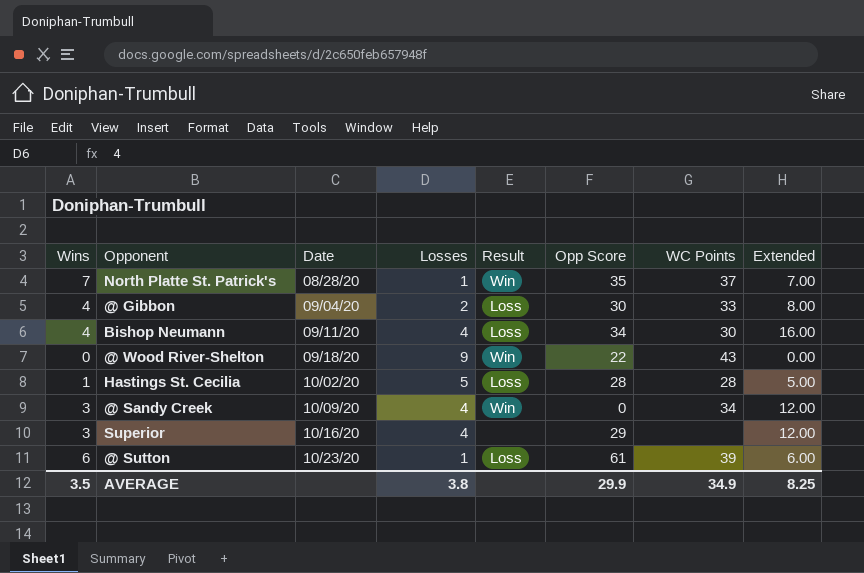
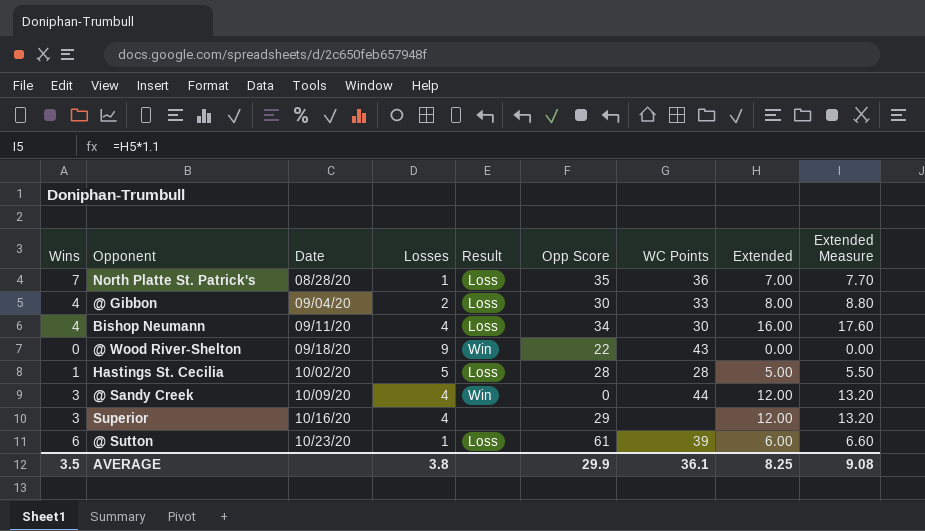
column Extended Measure | formula: none -> [Extended] * 1.1
North Platte St. Patrick's | Result: Win -> Loss
North Platte St. Patrick's | WC Points: 37 -> 36
@ Sandy Creek | WC Points: 34 -> 44
AVERAGE | WC Points: 34.9 -> 36.1

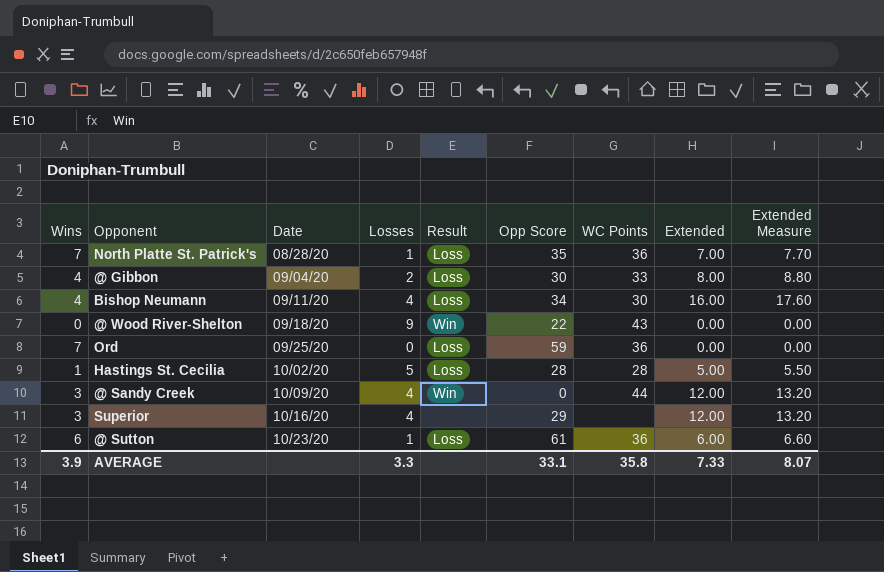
row Ord: none -> 7 | 09/25/20 | 0 | Loss | 59 | 36 | 0.00 | 0.00
@ Sutton | WC Points: 39 -> 36
AVERAGE | Wins: 3.5 -> 3.9
AVERAGE | Losses: 3.8 -> 3.3
AVERAGE | Opp Score: 29.9 -> 33.1
AVERAGE | WC Points: 36.1 -> 35.8
AVERAGE | Extended: 8.25 -> 7.33
AVERAGE | Extended Measure: 9.08 -> 8.07

